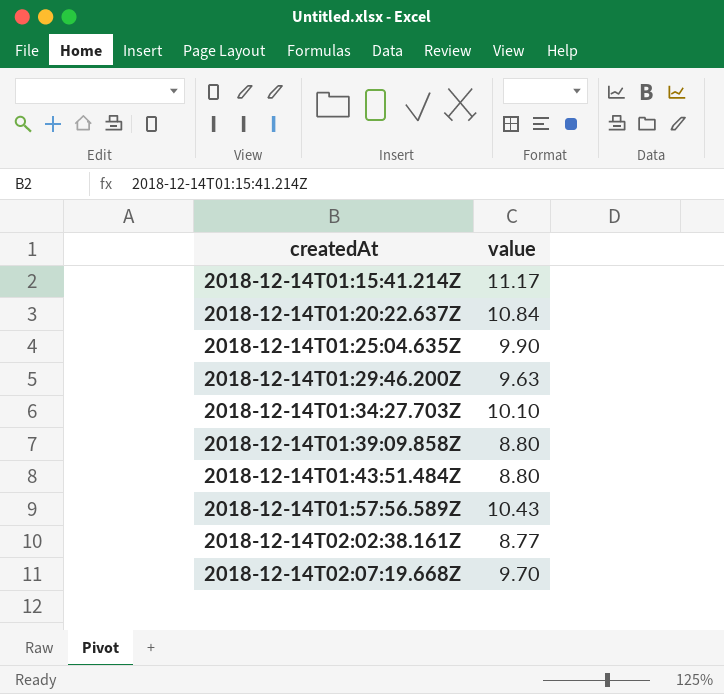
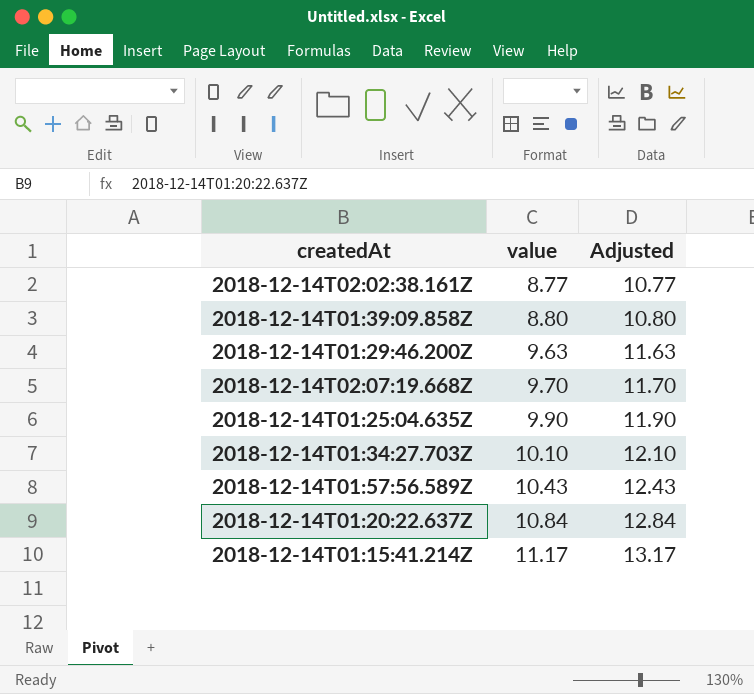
row order: createdAt ascending -> value ascending
column Adjusted | formula: none -> [value] + 2
row 2018-12-14T01:43:51.484Z: 8.80 -> none

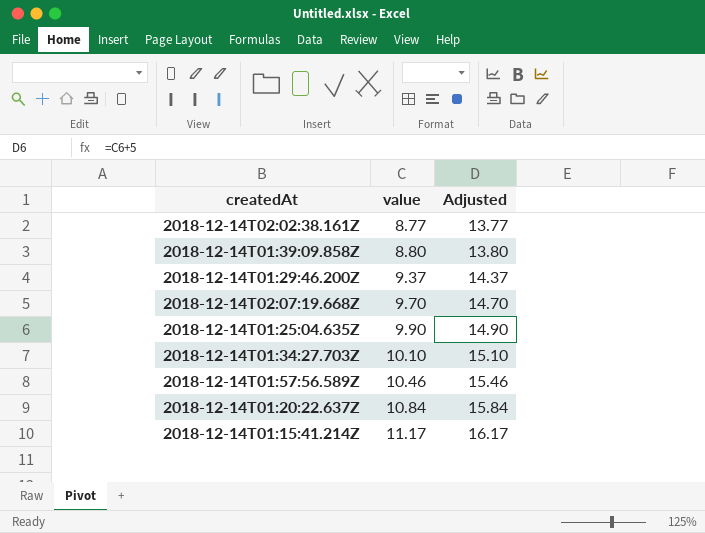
column Adjusted | formula: [value] + 2 -> [value] + 5
2018-12-14T01:29:46.200Z | value: 9.63 -> 9.37
2018-12-14T01:57:56.589Z | value: 10.43 -> 10.46

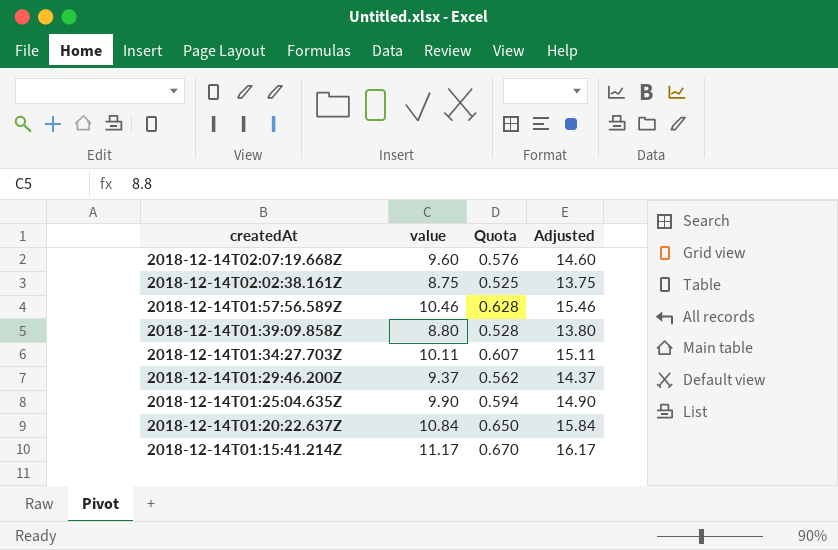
row order: value ascending -> createdAt descending
column Quota | formula: none -> [value] * 0.06
2018-12-14T02:07:19.668Z | value: 9.70 -> 9.60
2018-12-14T02:07:19.668Z | Adjusted: 14.70 -> 14.60
2018-12-14T02:02:38.161Z | value: 8.77 -> 8.75
2018-12-14T02:02:38.161Z | Adjusted: 13.77 -> 13.75
2018-12-14T01:34:27.703Z | value: 10.10 -> 10.11
2018-12-14T01:34:27.703Z | Adjusted: 15.10 -> 15.11

